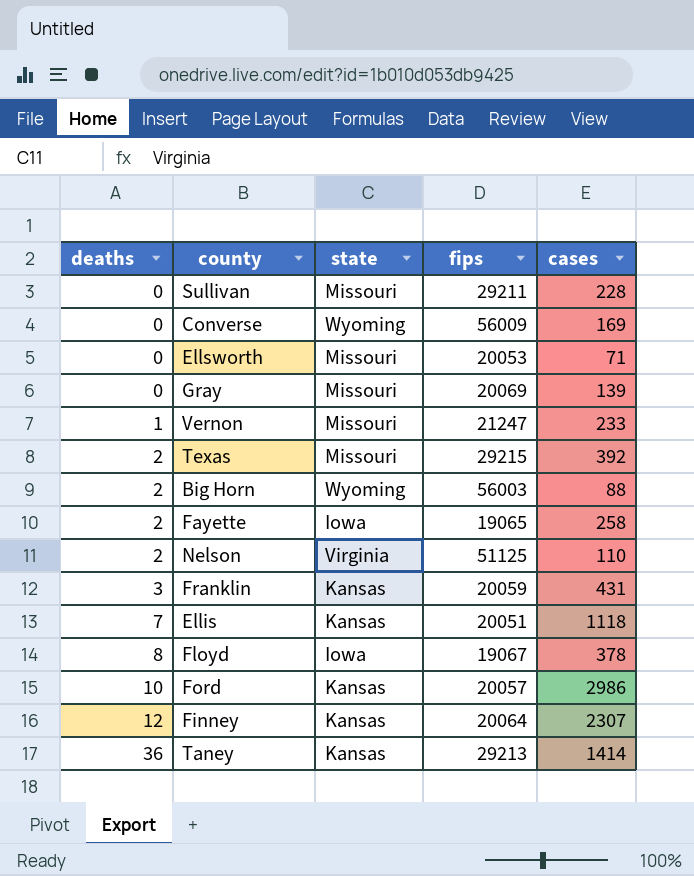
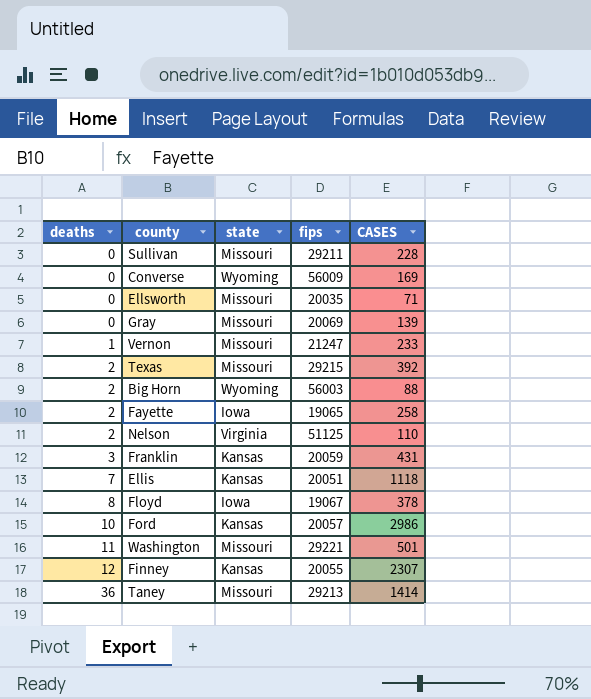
column name: cases -> CASES
Ellsworth | fips: 20053 -> 20035
row Washington: none -> 11 | Missouri | 29221 | 501
Finney | fips: 20064 -> 20055
Taney | state: Kansas -> Missouri

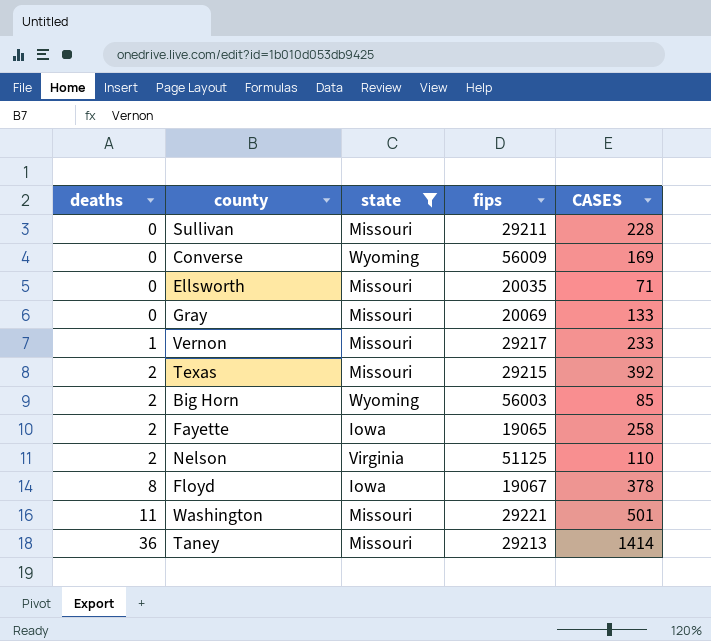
filter: none -> state != Kansas
Gray | CASES: 139 -> 133
Vernon | fips: 21247 -> 29217
Big Horn | CASES: 88 -> 85

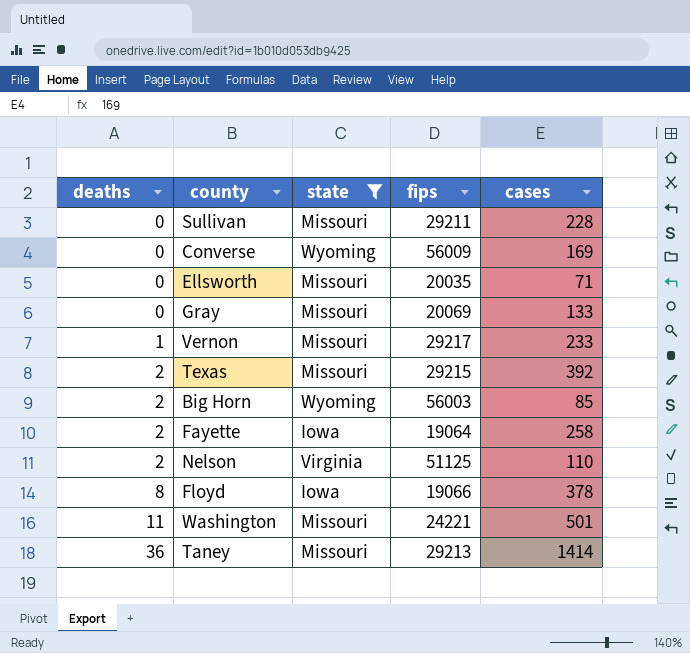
column name: CASES -> cases
Fayette | fips: 19065 -> 19064
Floyd | fips: 19067 -> 19066
Washington | fips: 29221 -> 24221

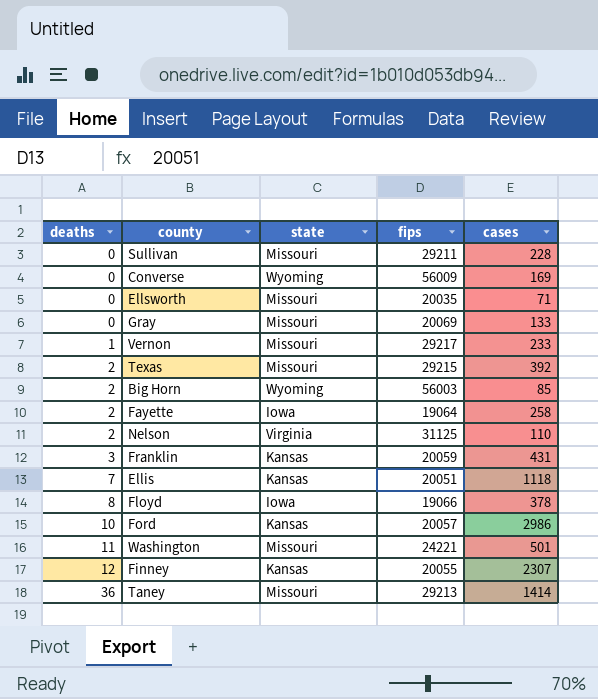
filter: state != Kansas -> none
Nelson | fips: 51125 -> 31125

